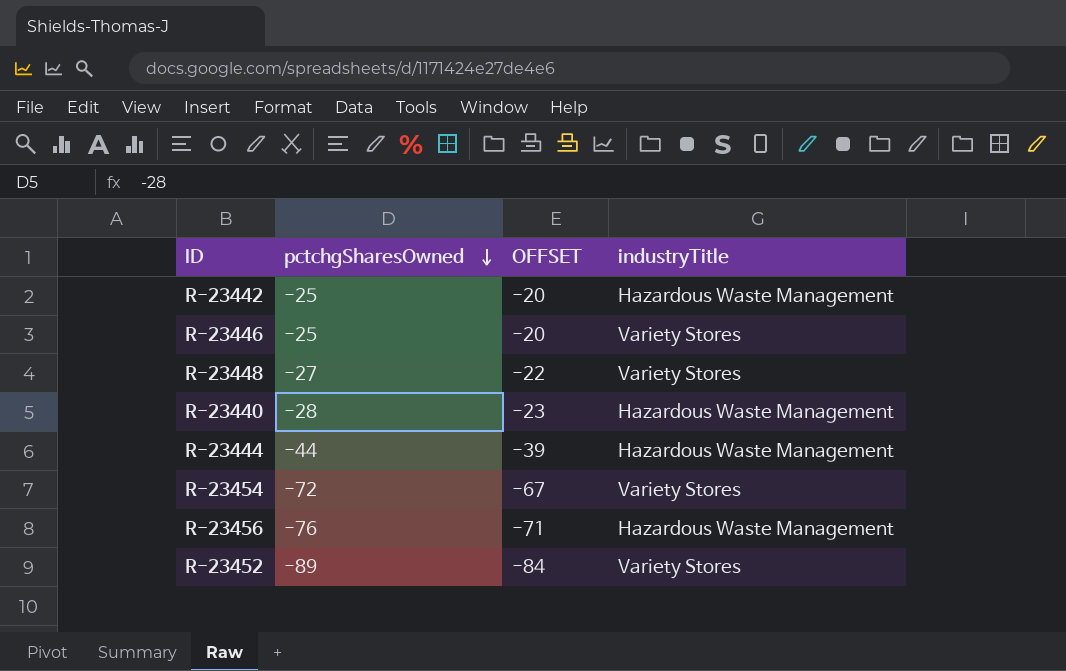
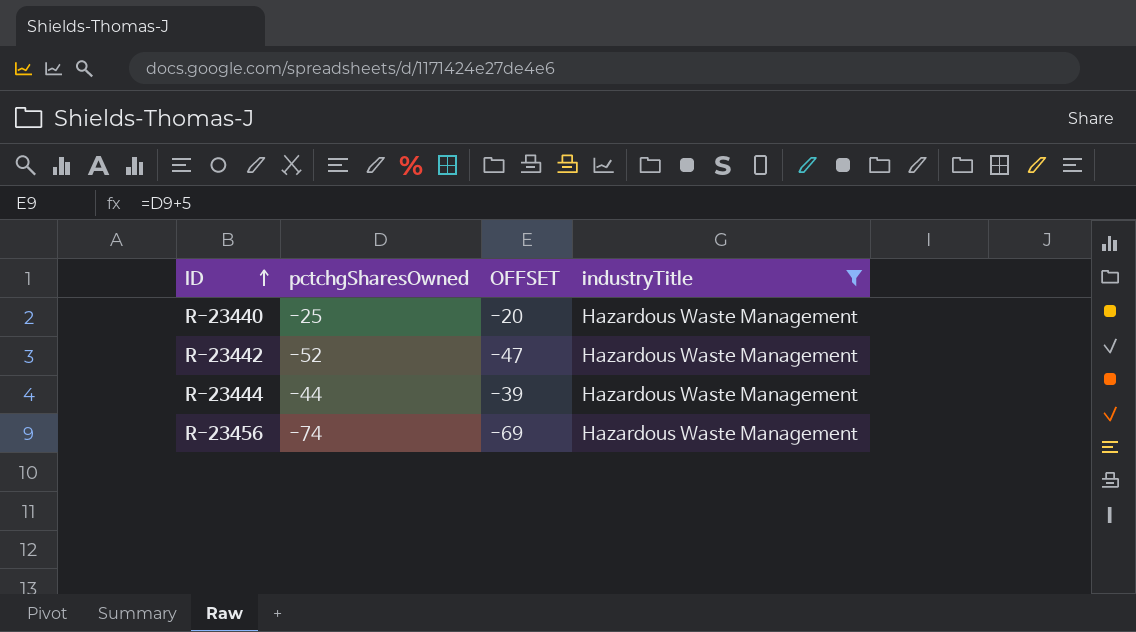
filter: none -> industryTitle = Hazardous Waste Management
row order: pctchgSharesOwned descending -> ID ascending
R-23440 | pctchgSharesOwned: -28 -> -25
R-23440 | OFFSET: -23 -> -20
R-23442 | pctchgSharesOwned: -25 -> -52
R-23442 | OFFSET: -20 -> -47
R-23456 | pctchgSharesOwned: -76 -> -74
R-23456 | OFFSET: -71 -> -69

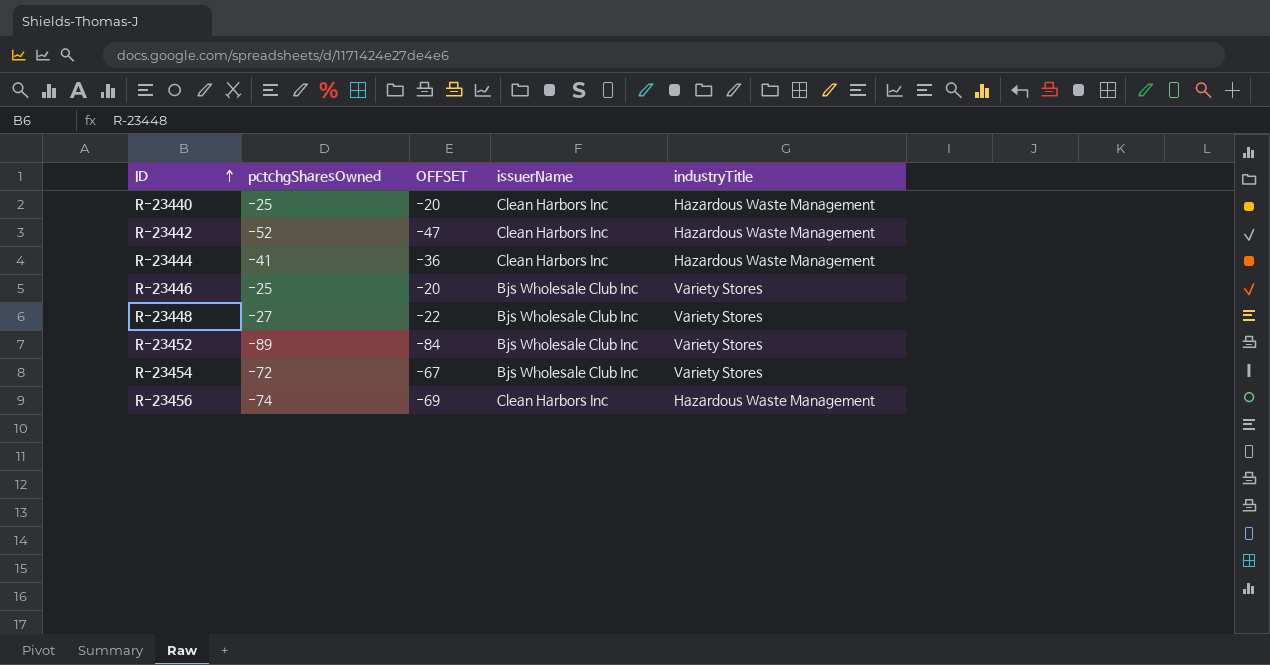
filter: industryTitle = Hazardous Waste Management -> none
column issuerName | position: none -> 4
R-23444 | pctchgSharesOwned: -44 -> -41
R-23444 | OFFSET: -39 -> -36

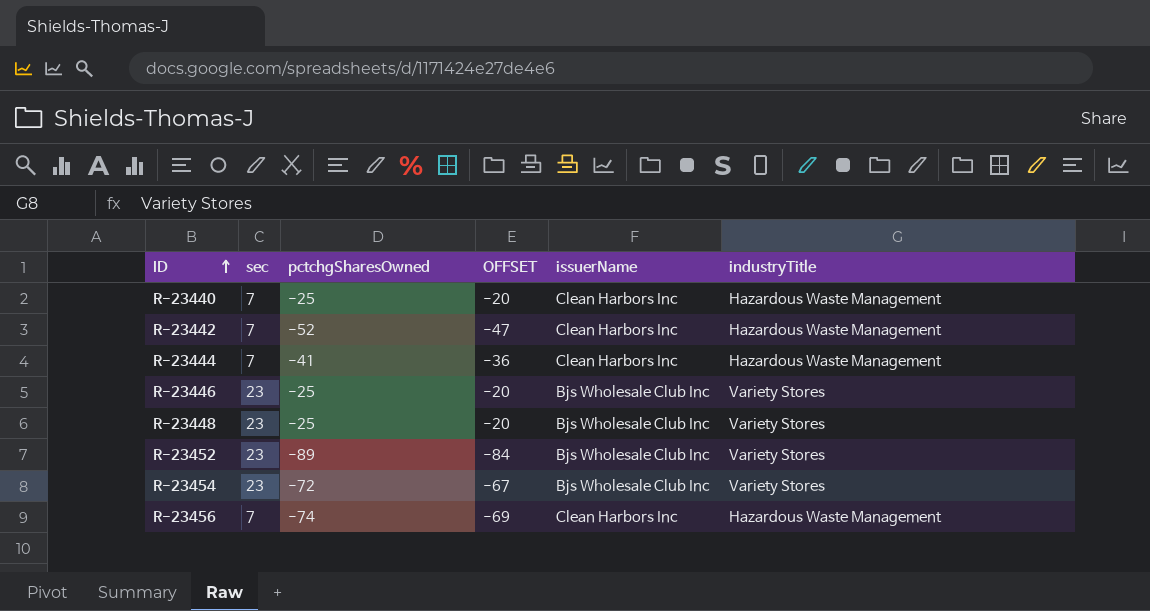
column sec | position: none -> 2
R-23448 | pctchgSharesOwned: -27 -> -25
R-23448 | OFFSET: -22 -> -20

